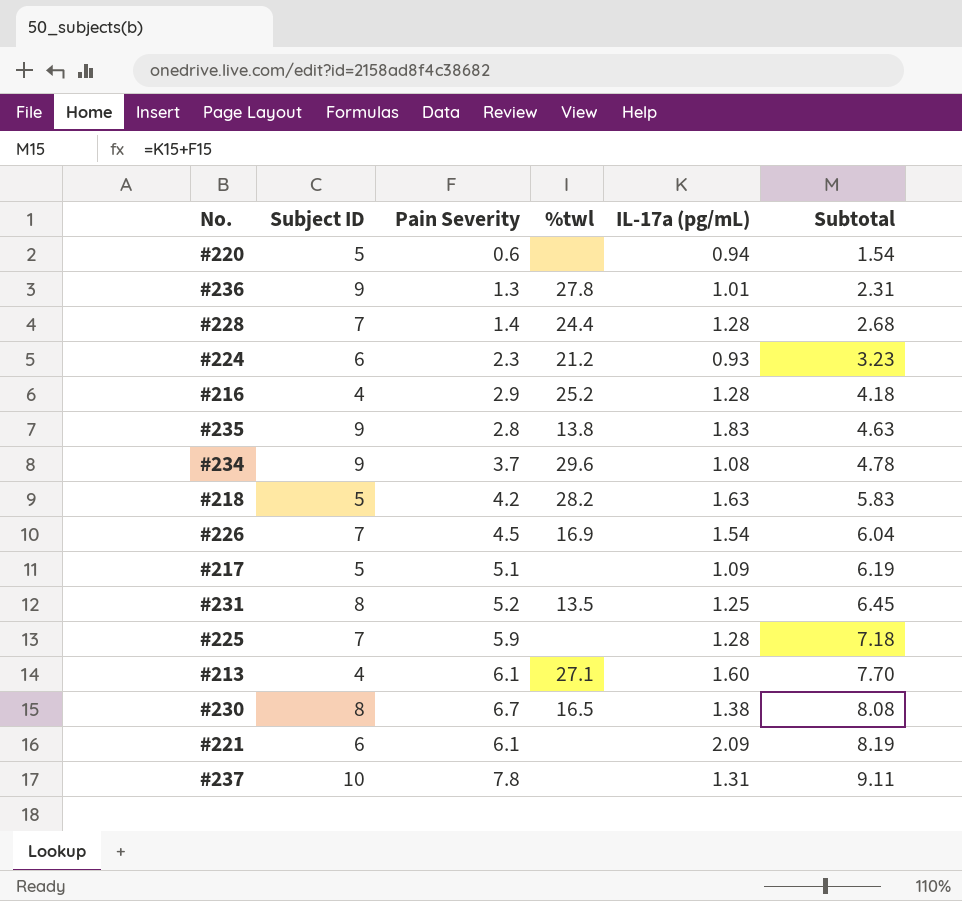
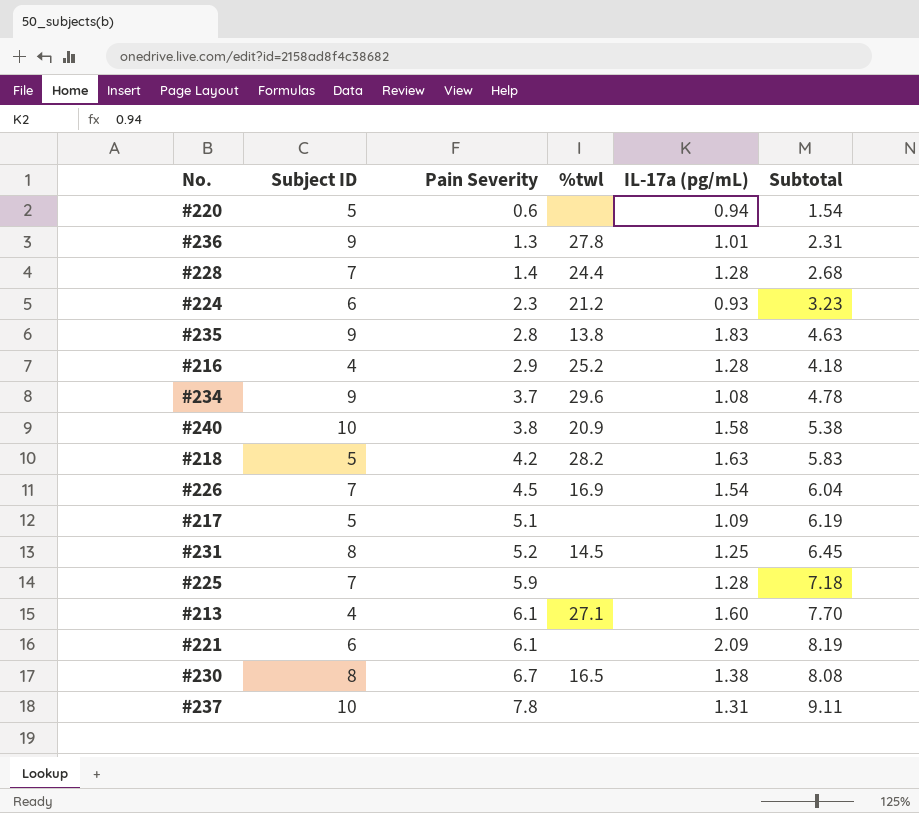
row order: Subtotal ascending -> Pain Severity ascending
row #240: none -> 10 | 3.8 | 20.9 | 1.58 | 5.38
#231 | %twl: 13.5 -> 14.5

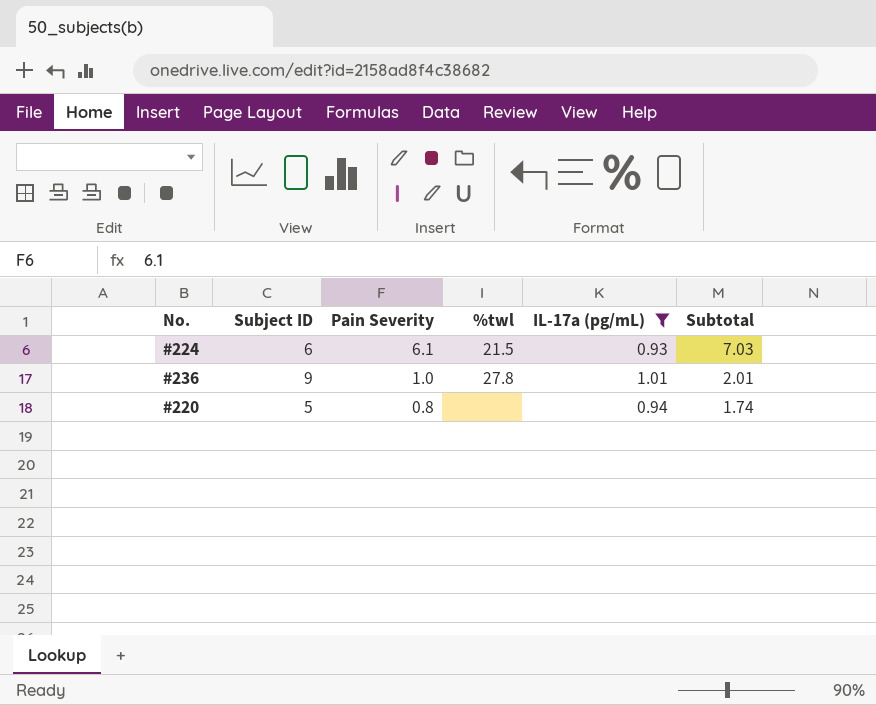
filter: none -> IL-17a (pg/mL) <= 1.01
row order: Pain Severity ascending -> Pain Severity descending
#224 | Pain Severity: 2.3 -> 6.1
#224 | %twl: 21.2 -> 21.5
#224 | Subtotal: 3.23 -> 7.03
#236 | Pain Severity: 1.3 -> 1.0
#236 | Subtotal: 2.31 -> 2.01
#220 | Pain Severity: 0.6 -> 0.8
#220 | Subtotal: 1.54 -> 1.74

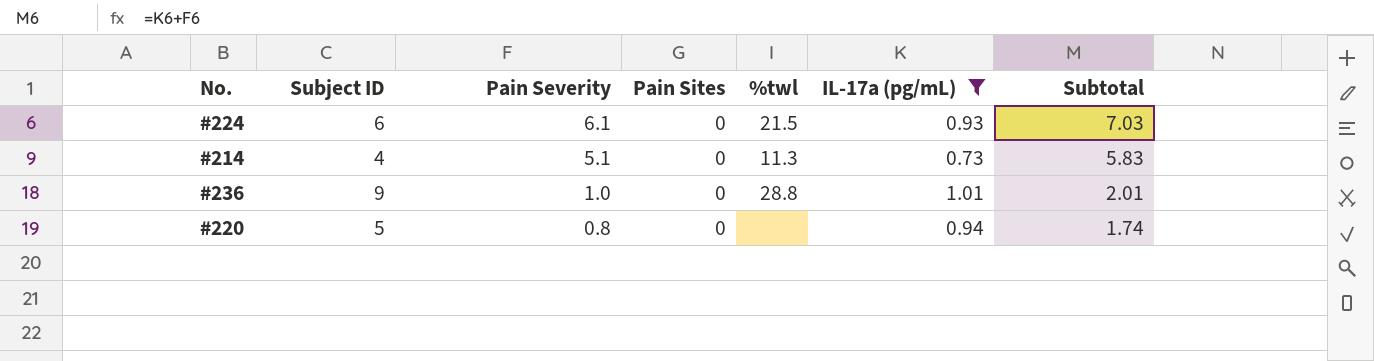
column Pain Sites | position: none -> 4
row #214: none -> 4 | 5.1 | 0 | 11.3 | 0.73 | 5.83
#236 | %twl: 27.8 -> 28.8

